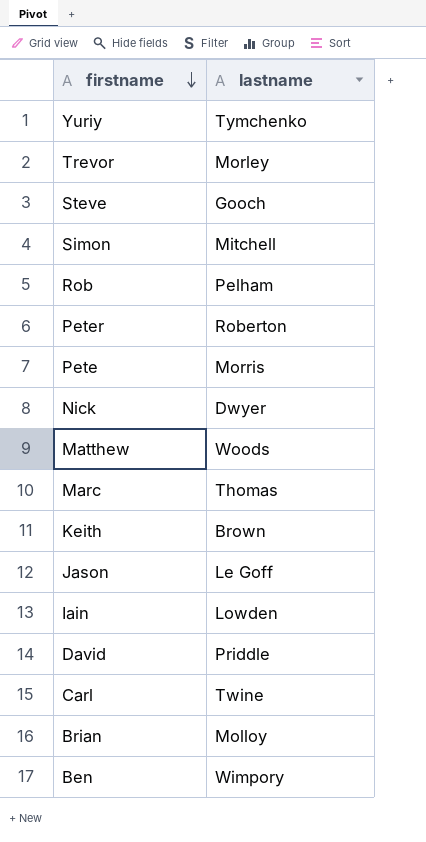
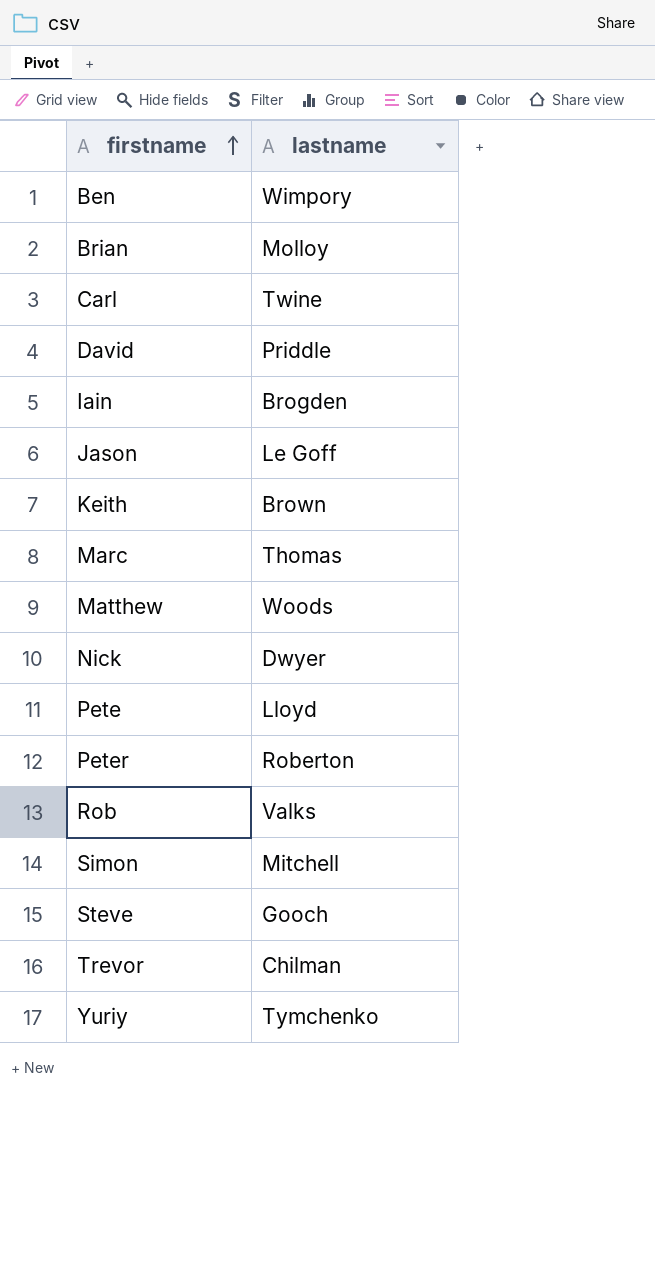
row order: firstname descending -> firstname ascending
Iain | lastname: Lowden -> Brogden
Pete | lastname: Morris -> Lloyd
Rob | lastname: Pelham -> Valks
Trevor | lastname: Morley -> Chilman

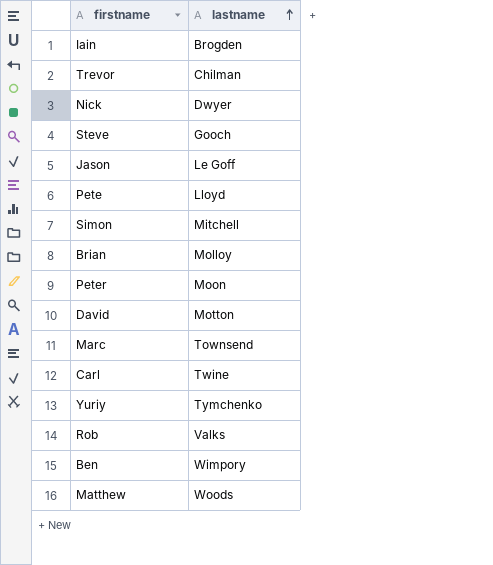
row order: firstname ascending -> lastname ascending
row Keith: Brown -> none
Peter | lastname: Roberton -> Moon
David | lastname: Priddle -> Motton
Marc | lastname: Thomas -> Townsend

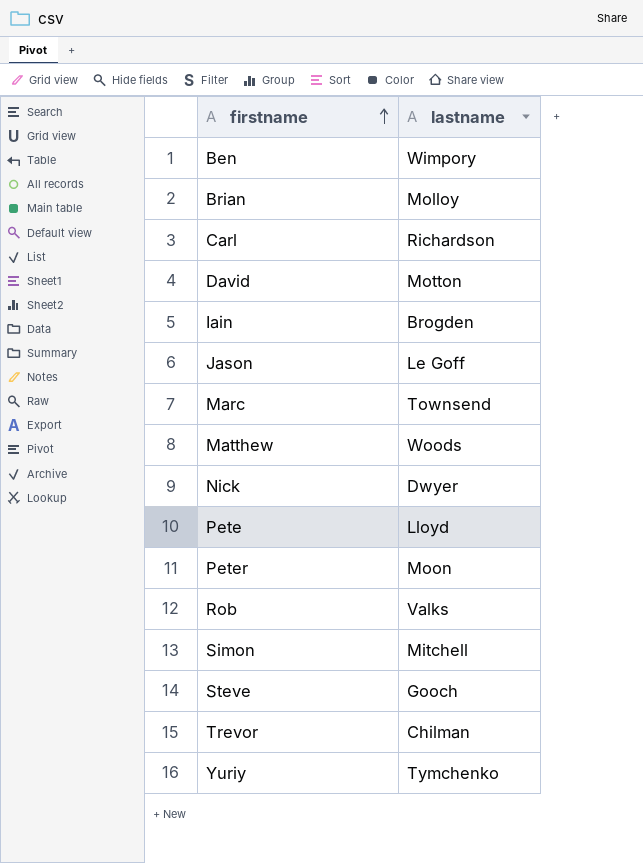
row order: lastname ascending -> firstname ascending
Carl | lastname: Twine -> Richardson

